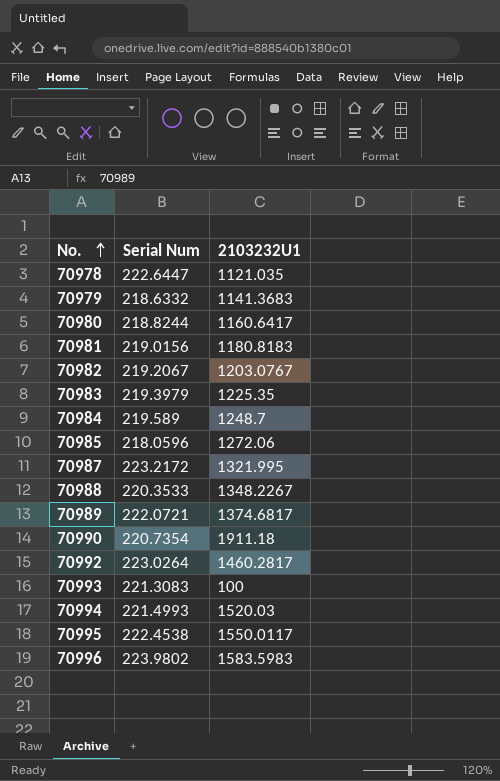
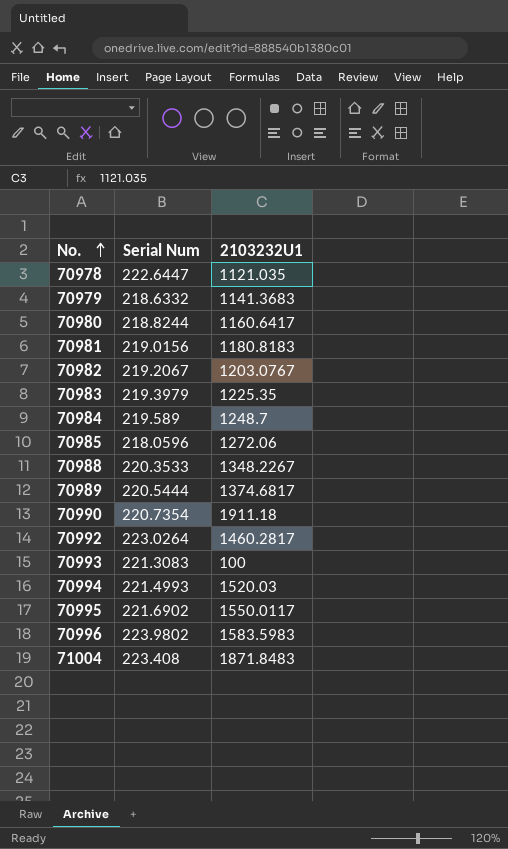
row 70987: 223.2172 | 1321.995 -> none
70989 | Serial Num: 222.0721 -> 220.5444
70995 | Serial Num: 222.4538 -> 221.6902
row 71004: none -> 223.408 | 1871.8483

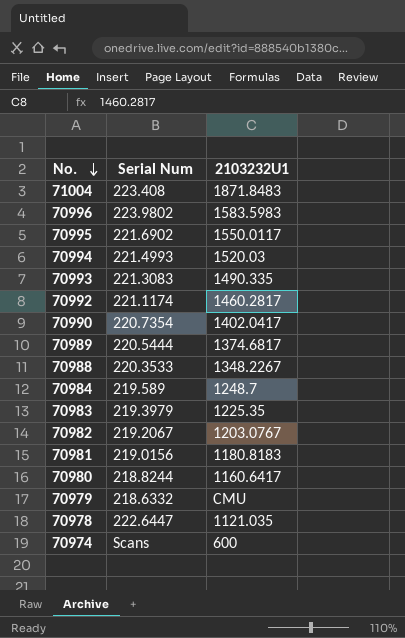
row order: No. ascending -> No. descending
row 70985: 218.0596 | 1272.06 -> none
70993 | 2103232U1: 100 -> 1490.335
70992 | Serial Num: 223.0264 -> 221.1174
70990 | 2103232U1: 1911.18 -> 1402.0417
70979 | 2103232U1: 1141.3683 -> CMU
row 70974: none -> Scans | 600

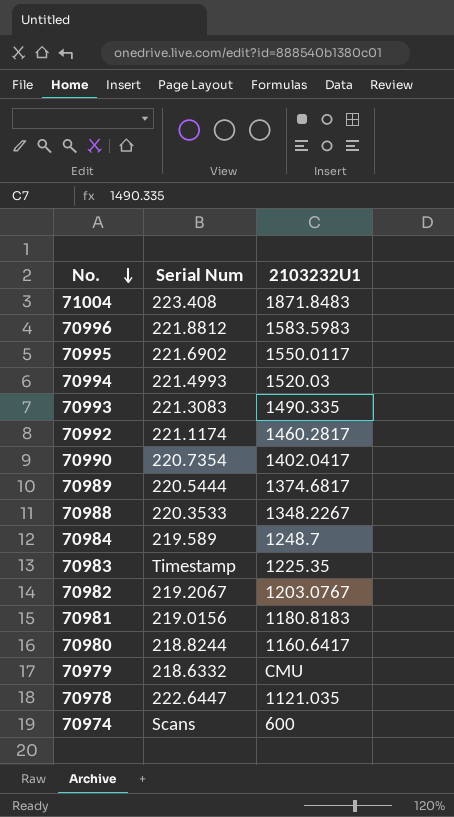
70996 | Serial Num: 223.9802 -> 221.8812
70983 | Serial Num: 219.3979 -> Timestamp

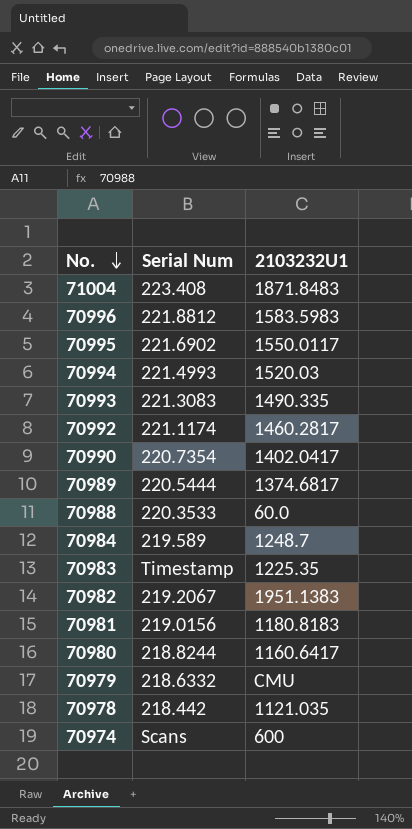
70988 | 2103232U1: 1348.2267 -> 60.0
70982 | 2103232U1: 1203.0767 -> 1951.1383
70978 | Serial Num: 222.6447 -> 218.442

